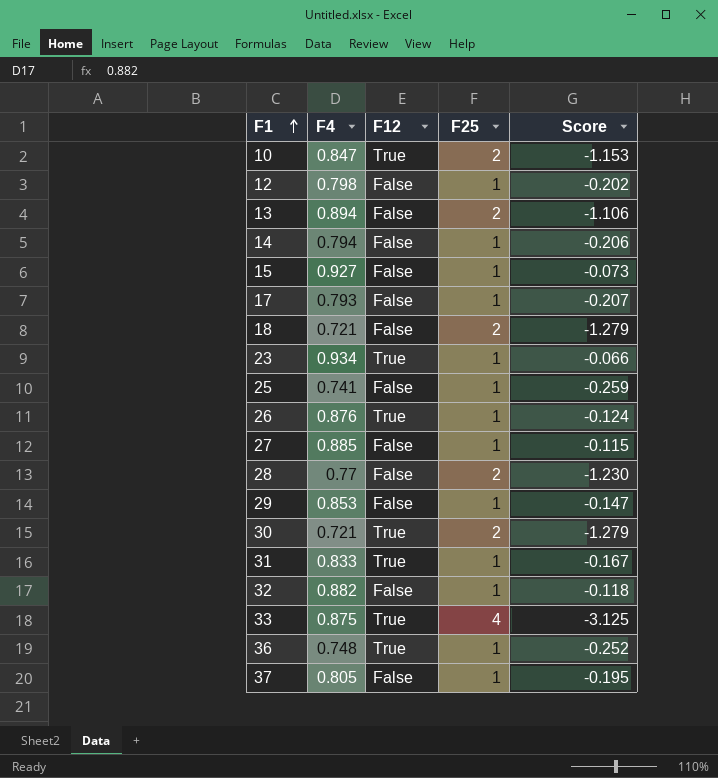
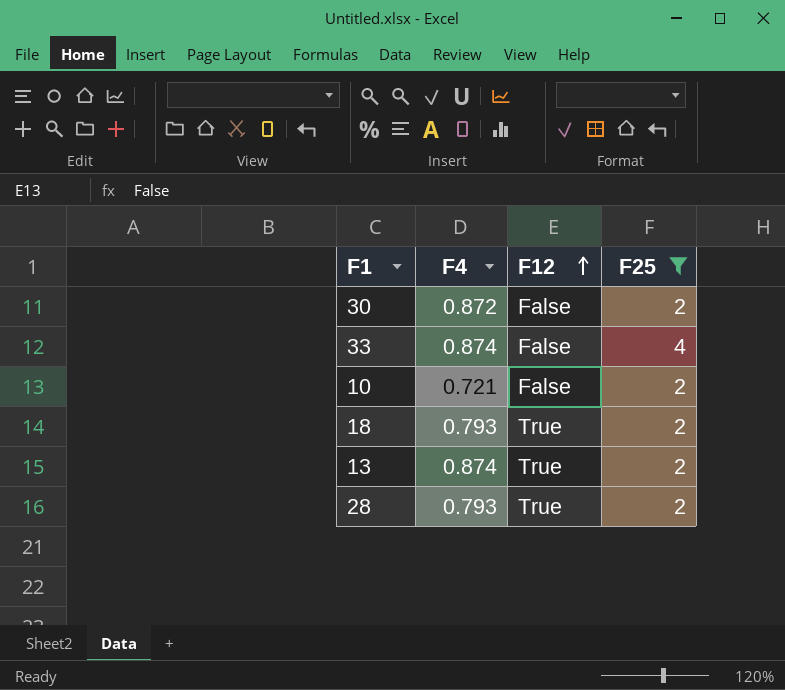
filter: none -> F25 != 1
row order: F1 ascending -> F12 ascending
column Score | formula: [F4] - [F25] -> none
30 | F4: 0.721 -> 0.872
30 | F12: True -> False
33 | F4: 0.875 -> 0.874
33 | F12: True -> False
10 | F4: 0.847 -> 0.721
10 | F12: True -> False
18 | F4: 0.721 -> 0.793
18 | F12: False -> True
13 | F4: 0.894 -> 0.874
13 | F12: False -> True
28 | F4: 0.77 -> 0.793
28 | F12: False -> True

